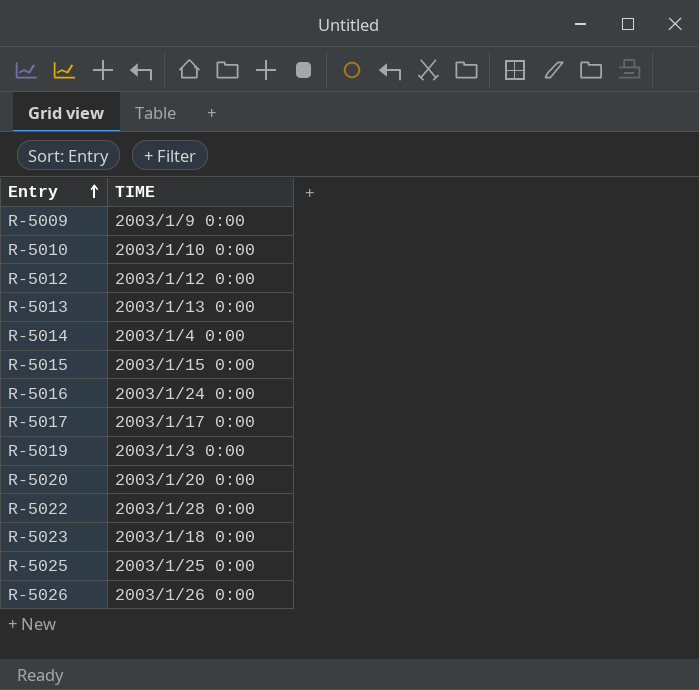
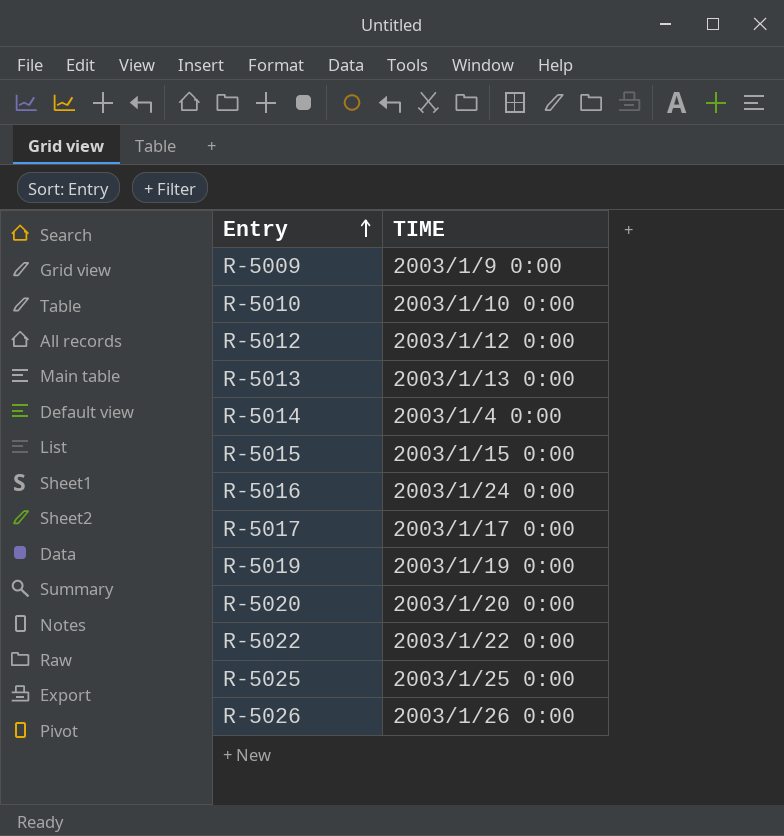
row R-5023: 2003/1/18 0:00 -> none
R-5019 | TIME: 2003/1/3 0:00 -> 2003/1/19 0:00
R-5022 | TIME: 2003/1/28 0:00 -> 2003/1/22 0:00

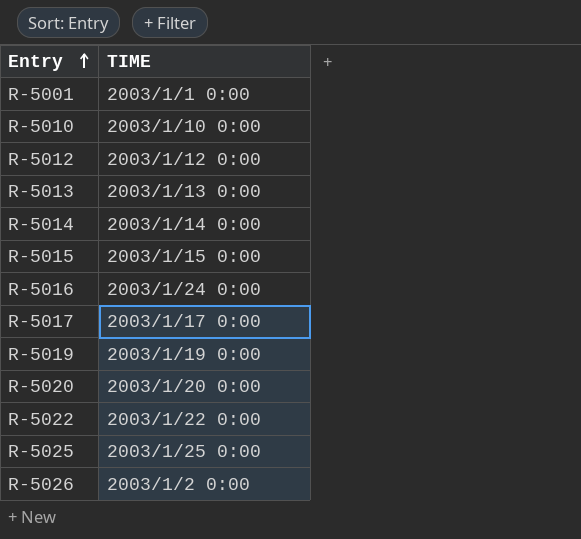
row R-5009: 2003/1/9 0:00 -> none
row R-5001: none -> 2003/1/1 0:00
R-5014 | TIME: 2003/1/4 0:00 -> 2003/1/14 0:00
R-5026 | TIME: 2003/1/26 0:00 -> 2003/1/2 0:00

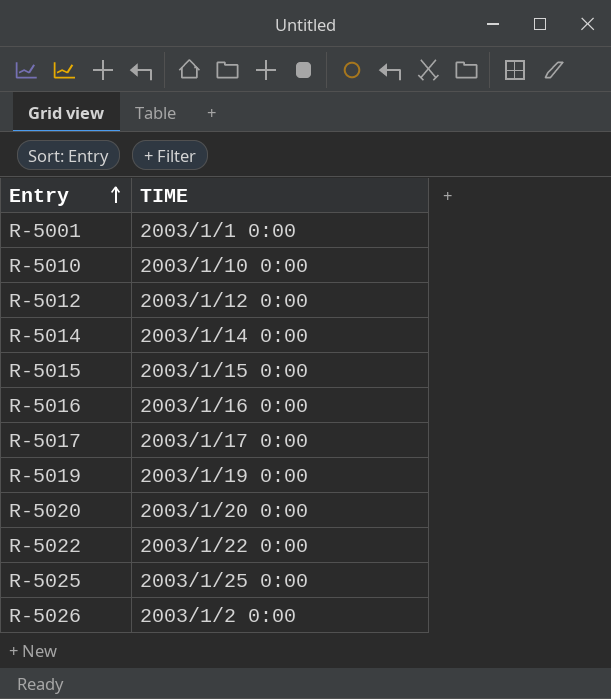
row R-5013: 2003/1/13 0:00 -> none
R-5016 | TIME: 2003/1/24 0:00 -> 2003/1/16 0:00

